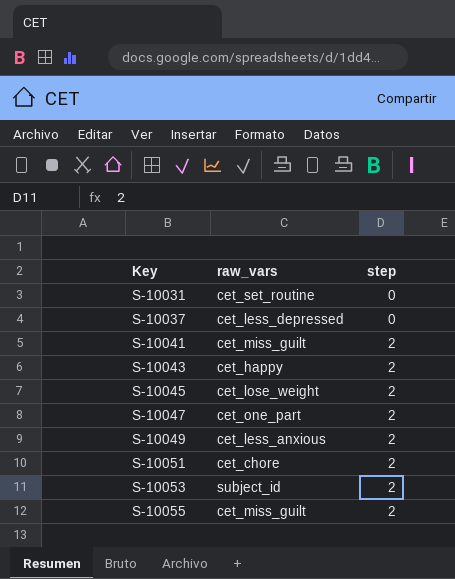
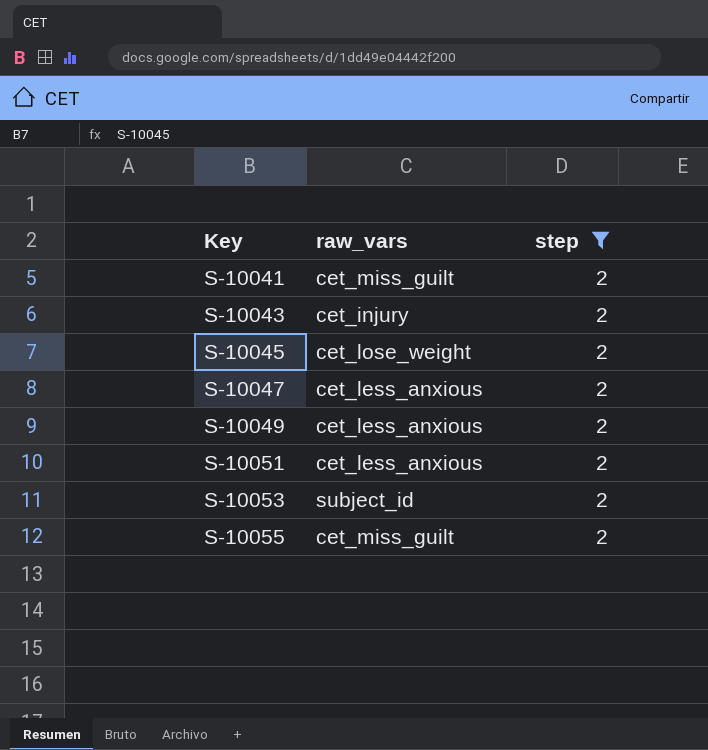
filter: none -> step = 2
S-10043 | raw_vars: cet_happy -> cet_injury
S-10047 | raw_vars: cet_one_part -> cet_less_anxious
S-10051 | raw_vars: cet_chore -> cet_less_anxious

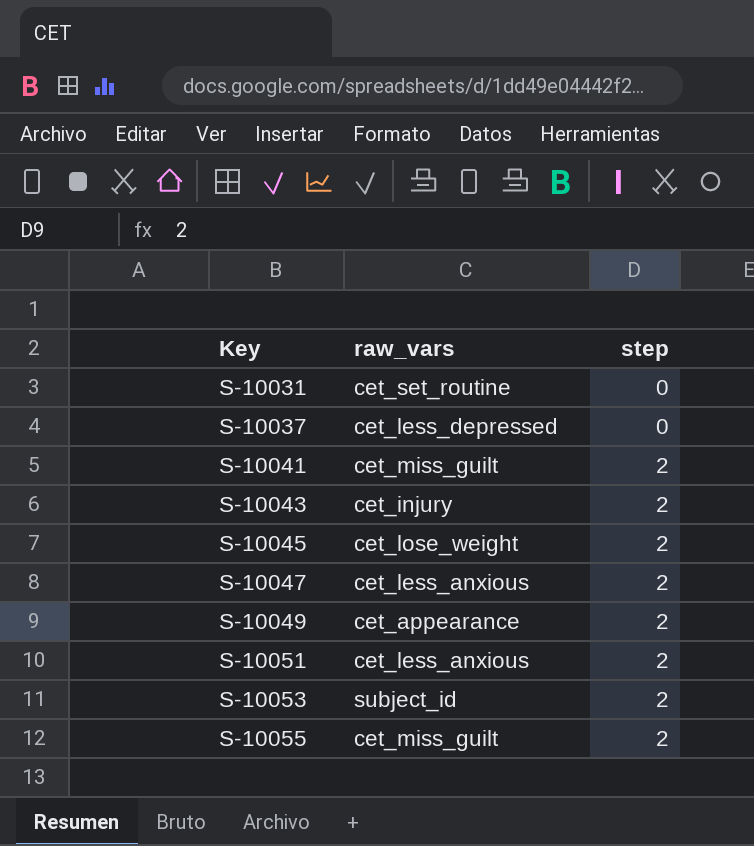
filter: step = 2 -> none
S-10049 | raw_vars: cet_less_anxious -> cet_appearance

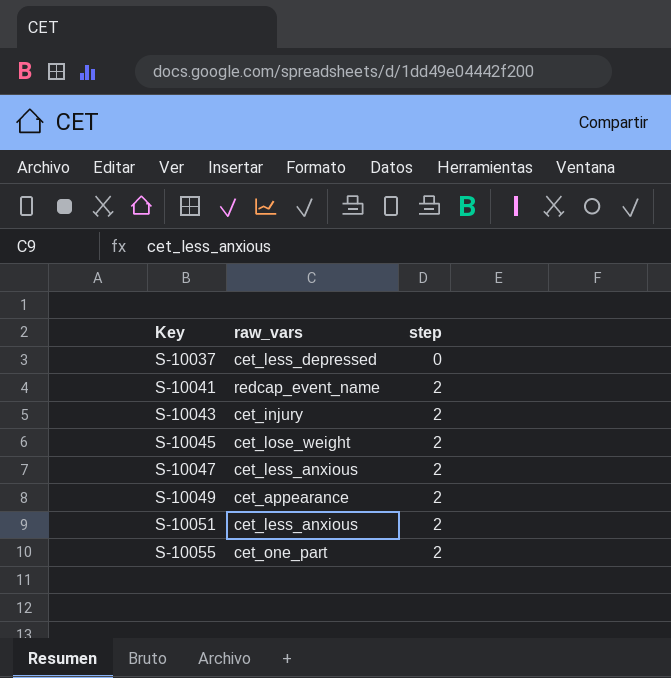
row S-10031: cet_set_routine | 0 -> none
row S-10053: subject_id | 2 -> none
S-10041 | raw_vars: cet_miss_guilt -> redcap_event_name
S-10055 | raw_vars: cet_miss_guilt -> cet_one_part

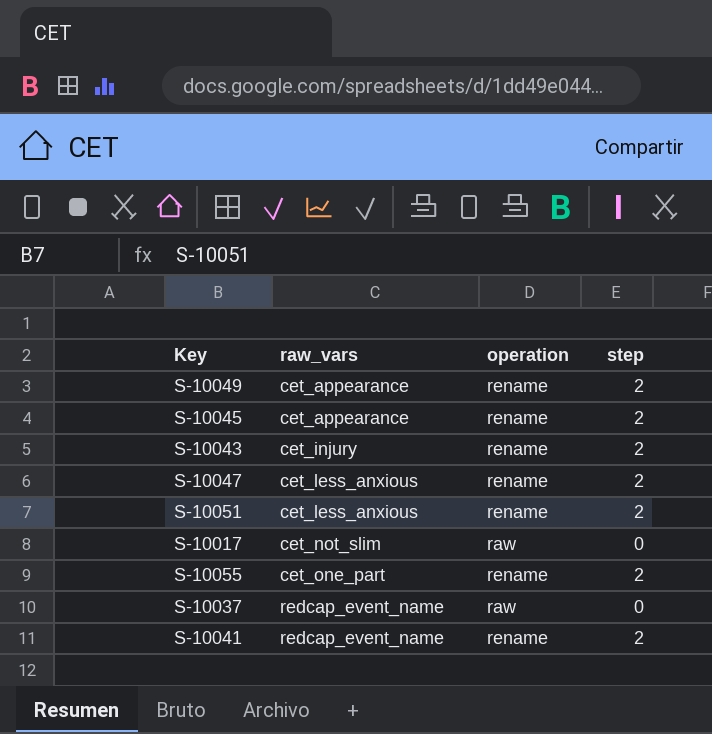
row order: Key ascending -> raw_vars ascending
column operation | position: none -> 3
S-10045 | raw_vars: cet_lose_weight -> cet_appearance
row S-10017: none -> cet_not_slim | raw | 0
S-10037 | raw_vars: cet_less_depressed -> redcap_event_name

